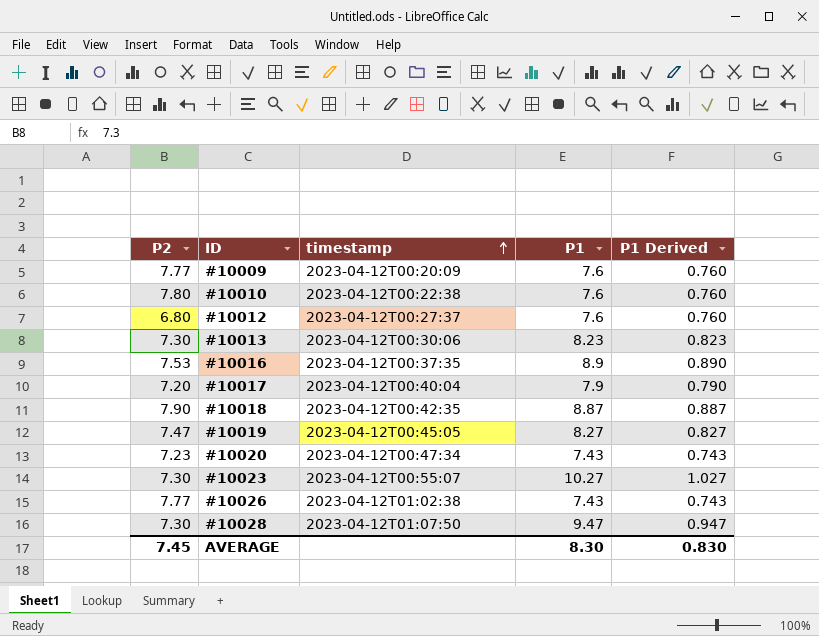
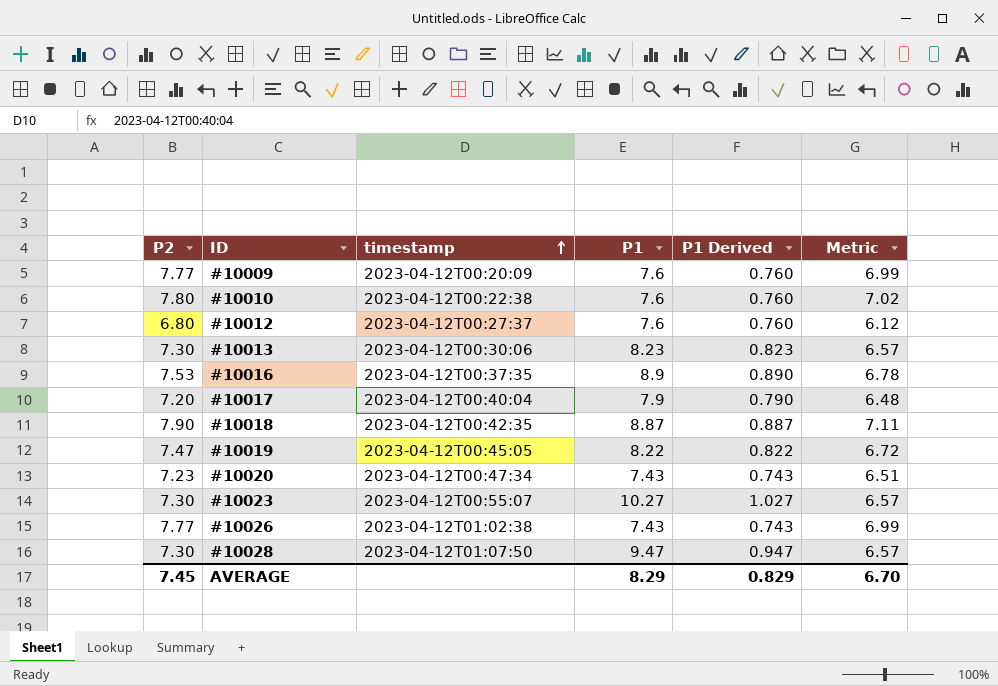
column Metric | formula: none -> [P2] * 0.9
#10019 | P1: 8.27 -> 8.22
#10019 | P1 Derived: 0.827 -> 0.822
AVERAGE | P1: 8.30 -> 8.29
AVERAGE | P1 Derived: 0.830 -> 0.829

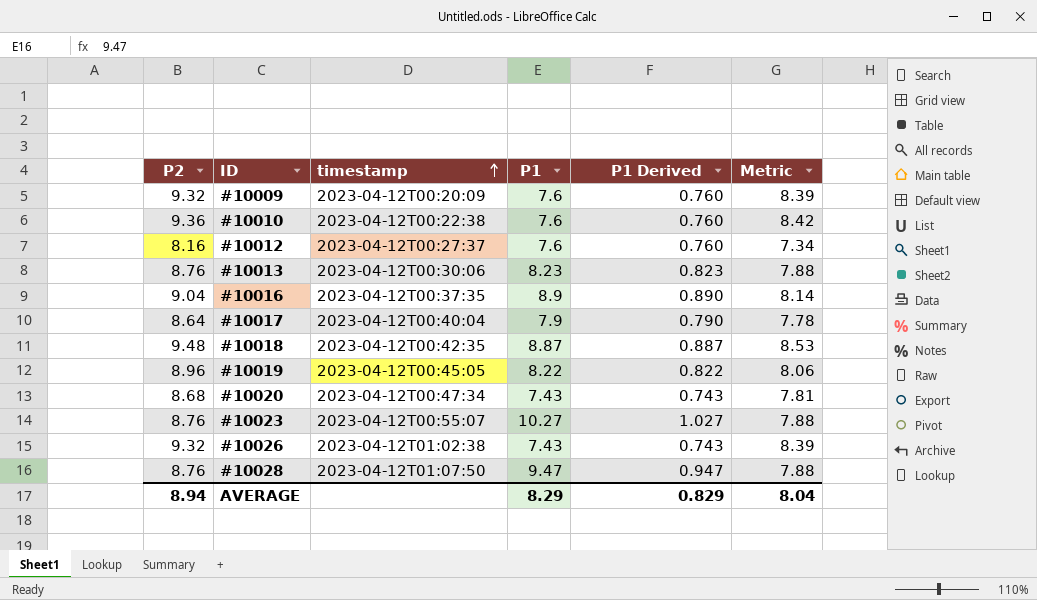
#10009 | P2: 7.77 -> 9.32
#10009 | Metric: 6.99 -> 8.39
#10010 | P2: 7.80 -> 9.36
#10010 | Metric: 7.02 -> 8.42
#10012 | P2: 6.80 -> 8.16
#10012 | Metric: 6.12 -> 7.34
#10013 | P2: 7.30 -> 8.76
#10013 | Metric: 6.57 -> 7.88
#10016 | P2: 7.53 -> 9.04
#10016 | Metric: 6.78 -> 8.14
#10017 | P2: 7.20 -> 8.64
#10017 | Metric: 6.48 -> 7.78
#10018 | P2: 7.90 -> 9.48
#10018 | Metric: 7.11 -> 8.53
#10019 | P2: 7.47 -> 8.96
#10019 | Metric: 6.72 -> 8.06
#10020 | P2: 7.23 -> 8.68
#10020 | Metric: 6.51 -> 7.81
#10023 | P2: 7.30 -> 8.76
#10023 | Metric: 6.57 -> 7.88
#10026 | P2: 7.77 -> 9.32
#10026 | Metric: 6.99 -> 8.39
#10028 | P2: 7.30 -> 8.76
#10028 | Metric: 6.57 -> 7.88
AVERAGE | P2: 7.45 -> 8.94
AVERAGE | Metric: 6.70 -> 8.04

